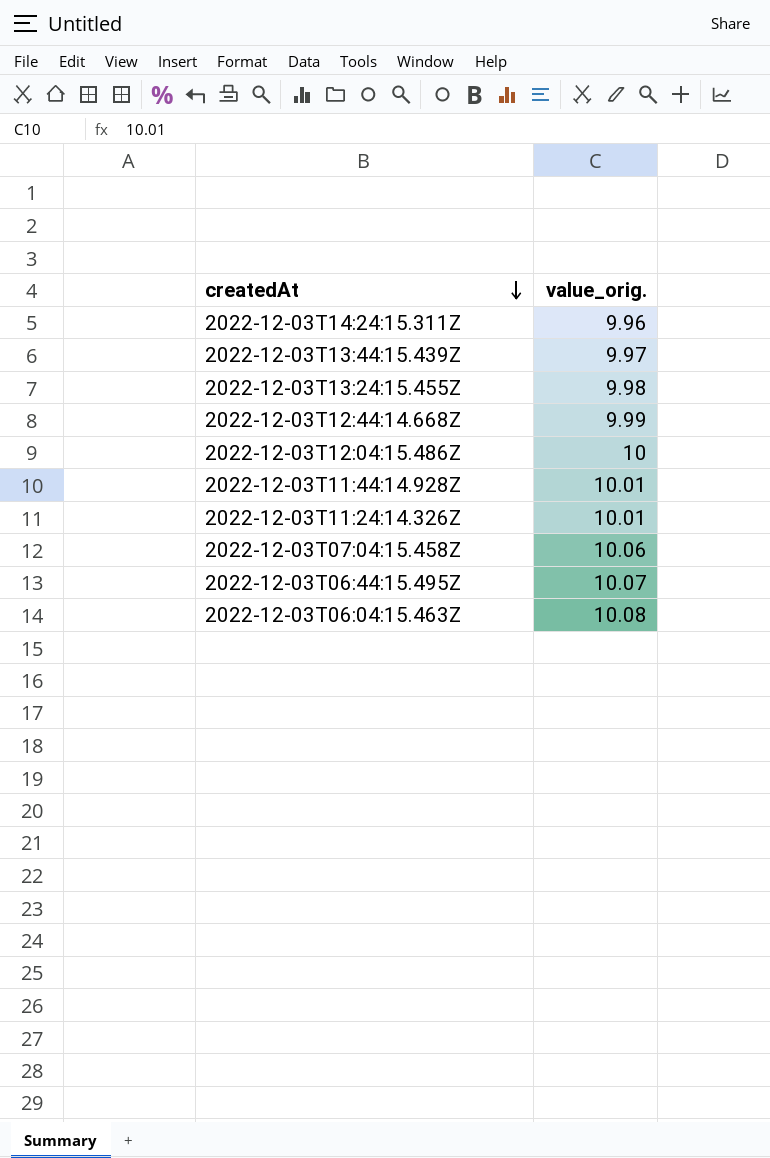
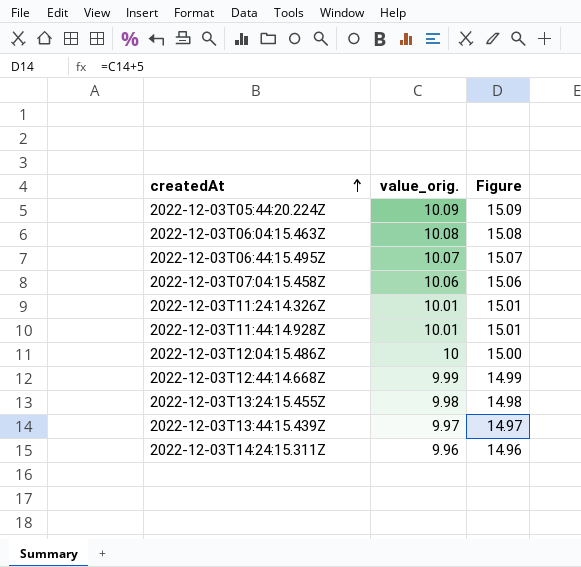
row order: createdAt descending -> createdAt ascending
column Figure | formula: none -> [value_orig.] + 5
row 2022-12-03T05:44:20.224Z: none -> 10.09 | 15.09

